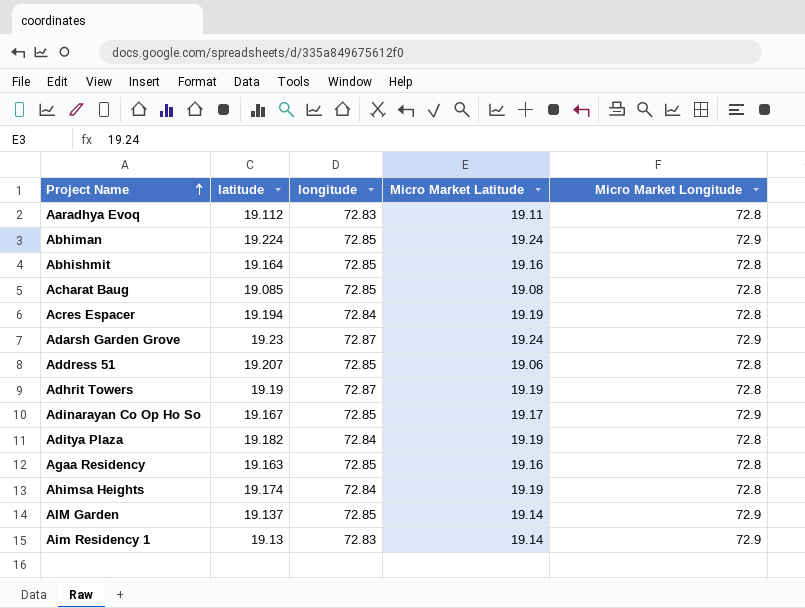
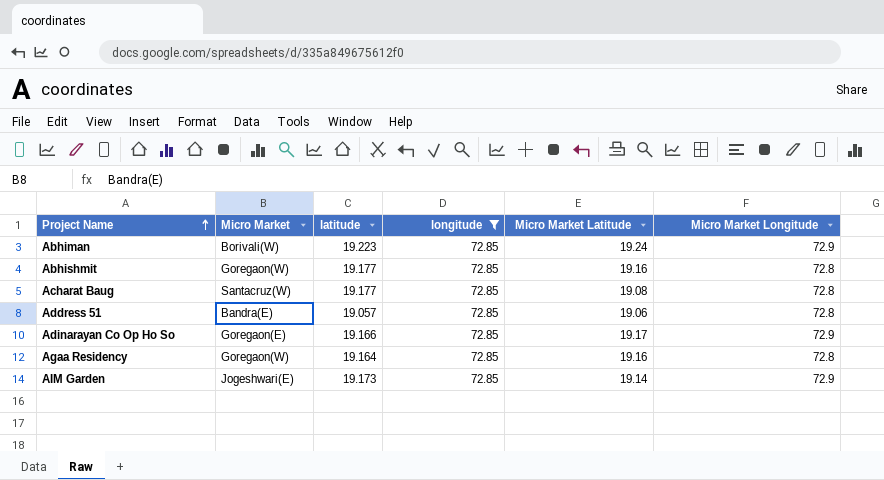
filter: none -> longitude = 72.85
column Micro Market | position: none -> 2
Abhiman | latitude: 19.224 -> 19.223
Abhishmit | latitude: 19.164 -> 19.177
Acharat Baug | latitude: 19.085 -> 19.177
Address 51 | latitude: 19.207 -> 19.057
Adinarayan Co Op Ho So | latitude: 19.167 -> 19.166
Agaa Residency | latitude: 19.163 -> 19.164
AIM Garden | latitude: 19.137 -> 19.173

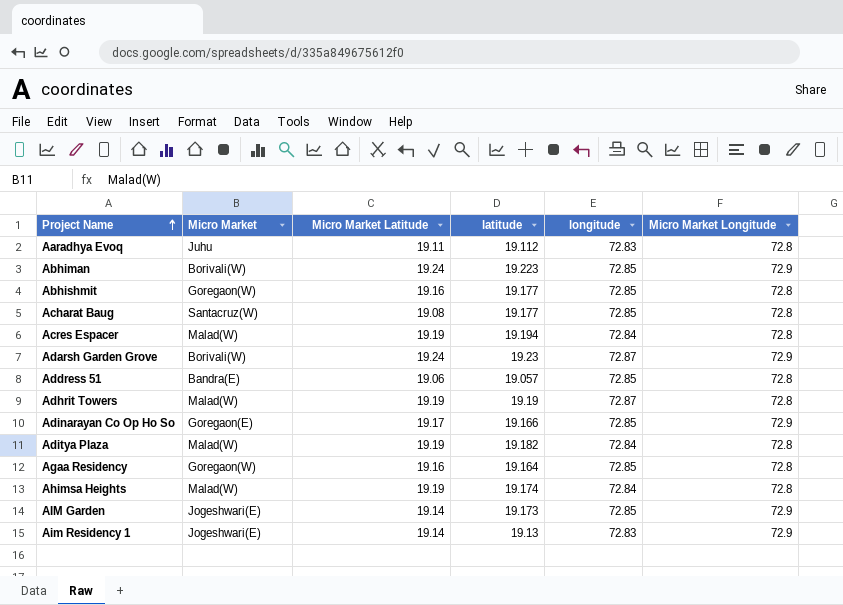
filter: longitude = 72.85 -> none
column Micro Market Latitude | position: 5 -> 3

